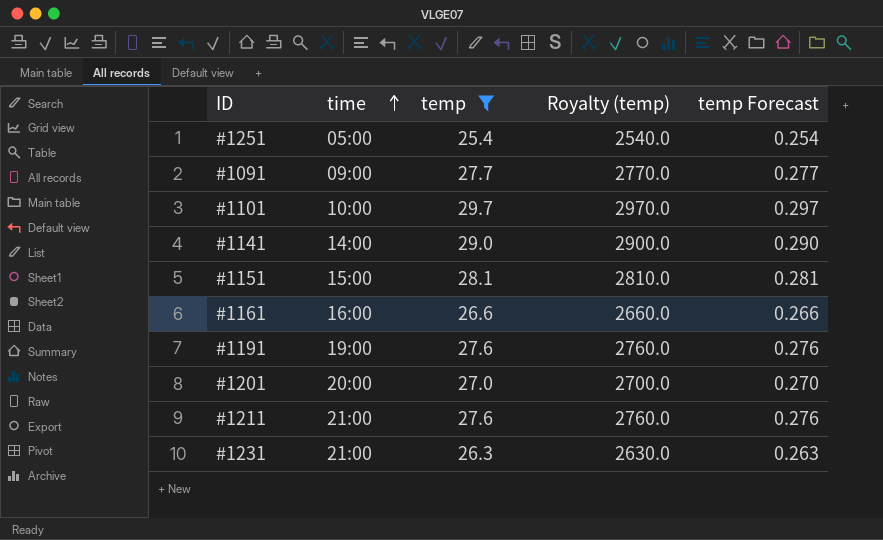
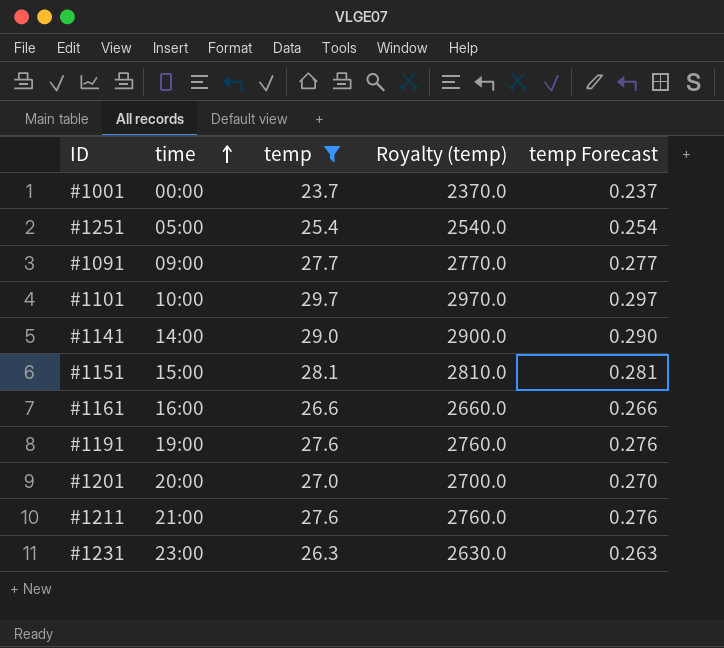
row #1001: none -> 00:00 | 23.7 | 2370.0 | 0.237
#1231 | time: 21:00 -> 23:00

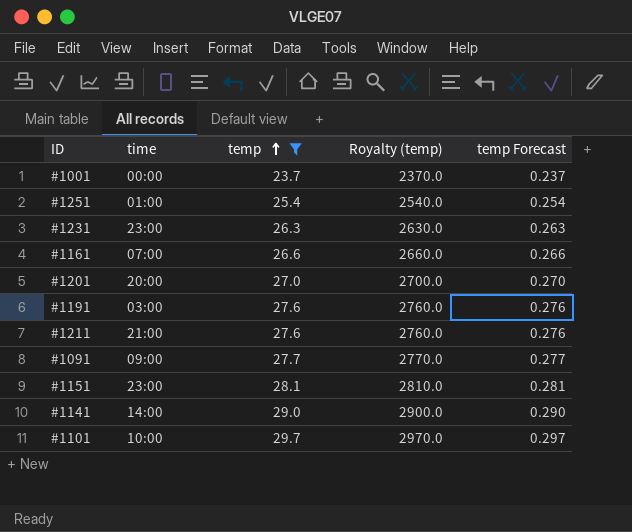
row order: time ascending -> temp ascending
#1251 | time: 05:00 -> 01:00
#1161 | time: 16:00 -> 07:00
#1191 | time: 19:00 -> 03:00
#1151 | time: 15:00 -> 23:00

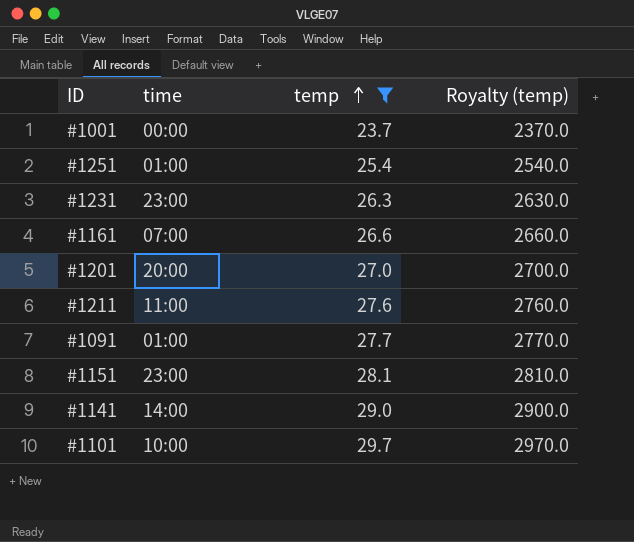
column temp Forecast | formula: [temp] * 0.01 -> none
row #1191: 03:00 | 27.6 | 2760.0 | 0.276 -> none
#1211 | time: 21:00 -> 11:00
#1091 | time: 09:00 -> 01:00

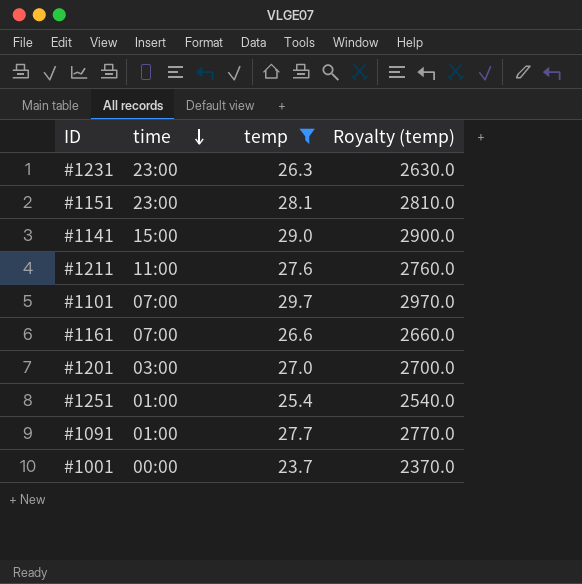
row order: temp ascending -> time descending
#1141 | time: 14:00 -> 15:00
#1101 | time: 10:00 -> 07:00
#1201 | time: 20:00 -> 03:00

